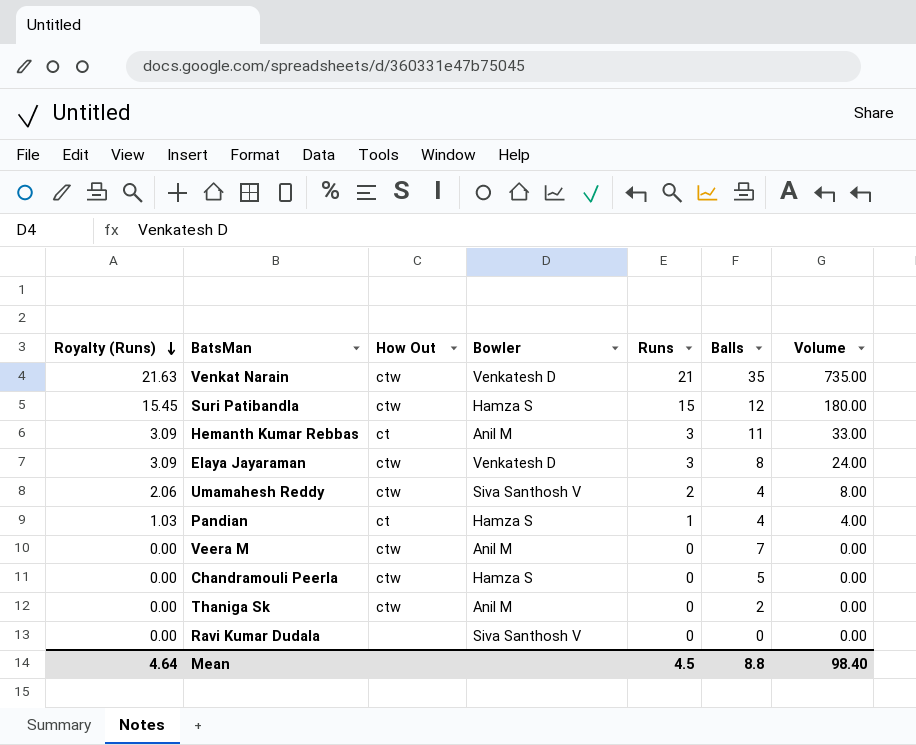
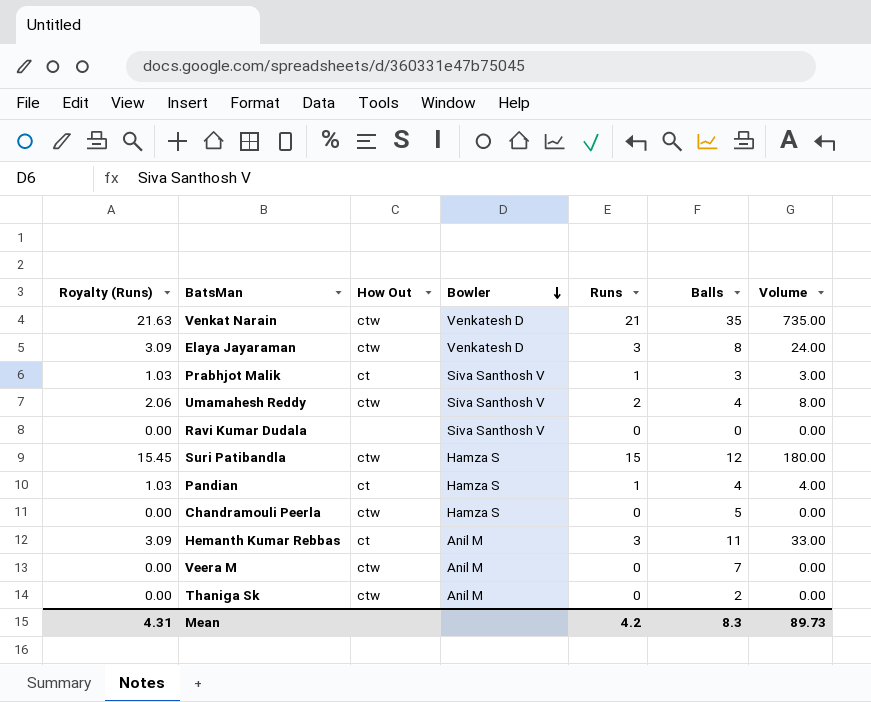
row order: Royalty (Runs) descending -> Bowler descending
row Prabhjot Malik: none -> 1.03 | ct | Siva Santhosh V | 1 | 3 | 3.00
Mean | Royalty (Runs): 4.64 -> 4.31
Mean | Runs: 4.5 -> 4.2
Mean | Balls: 8.8 -> 8.3
Mean | Volume: 98.40 -> 89.73

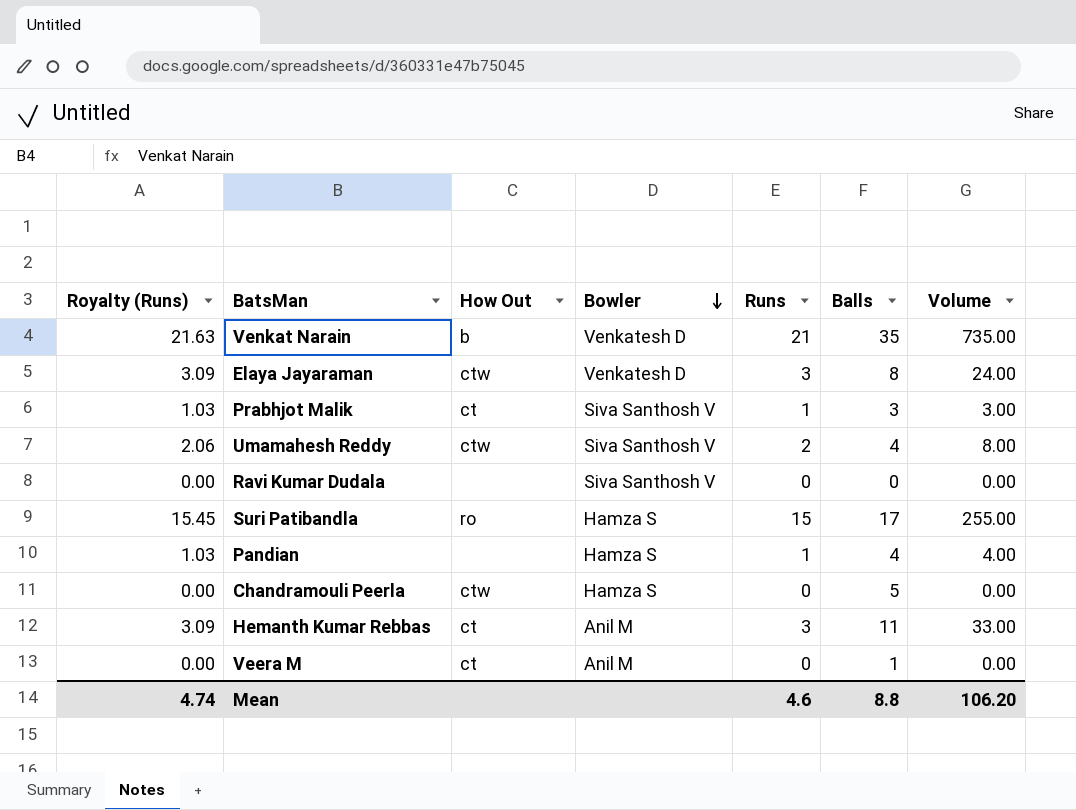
row Thaniga Sk: 0.00 | ctw | Anil M | 0 | 2 | 0.00 -> none
Venkat Narain | How Out: ctw -> b
Suri Patibandla | How Out: ctw -> ro
Suri Patibandla | Balls: 12 -> 17
Suri Patibandla | Volume: 180.00 -> 255.00
Pandian | How Out: ct -> none
Veera M | How Out: ctw -> ct
Veera M | Balls: 7 -> 1
Mean | Royalty (Runs): 4.31 -> 4.74
Mean | Runs: 4.2 -> 4.6
Mean | Balls: 8.3 -> 8.8
Mean | Volume: 89.73 -> 106.20

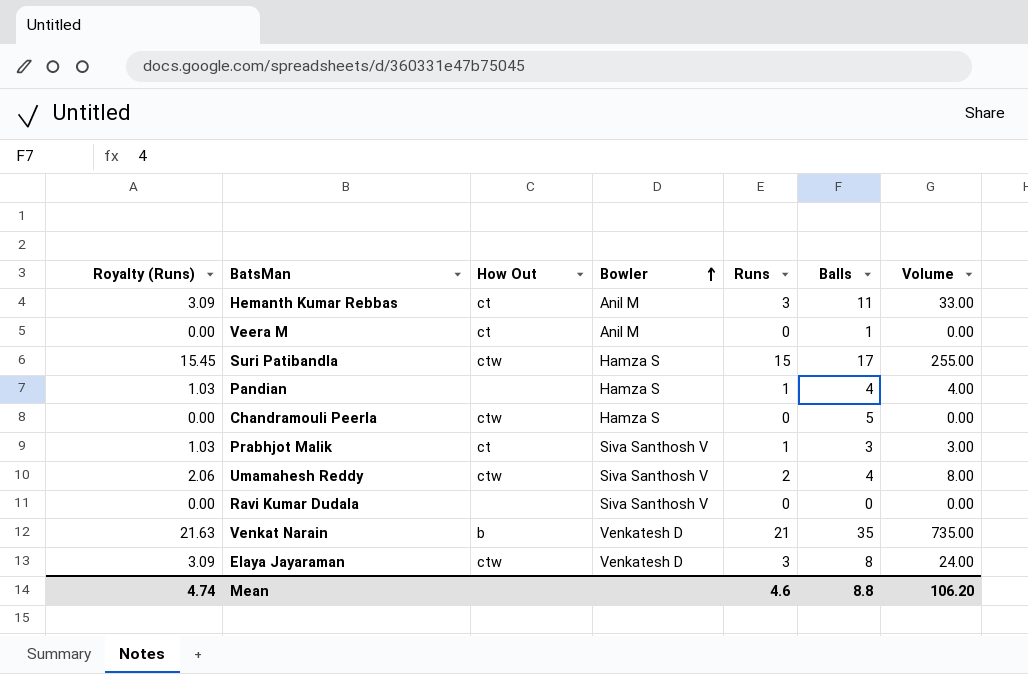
row order: Bowler descending -> Bowler ascending
Suri Patibandla | How Out: ro -> ctw

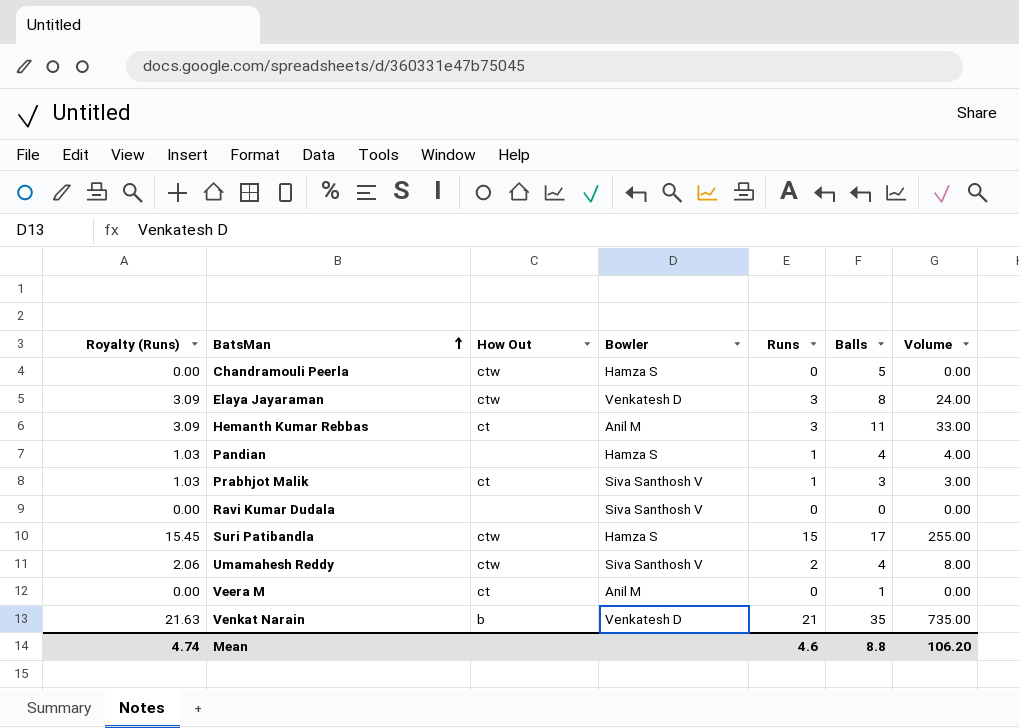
row order: Bowler ascending -> BatsMan ascending

